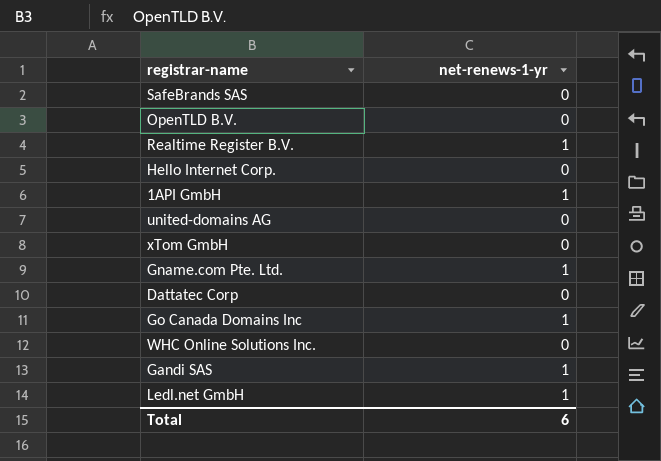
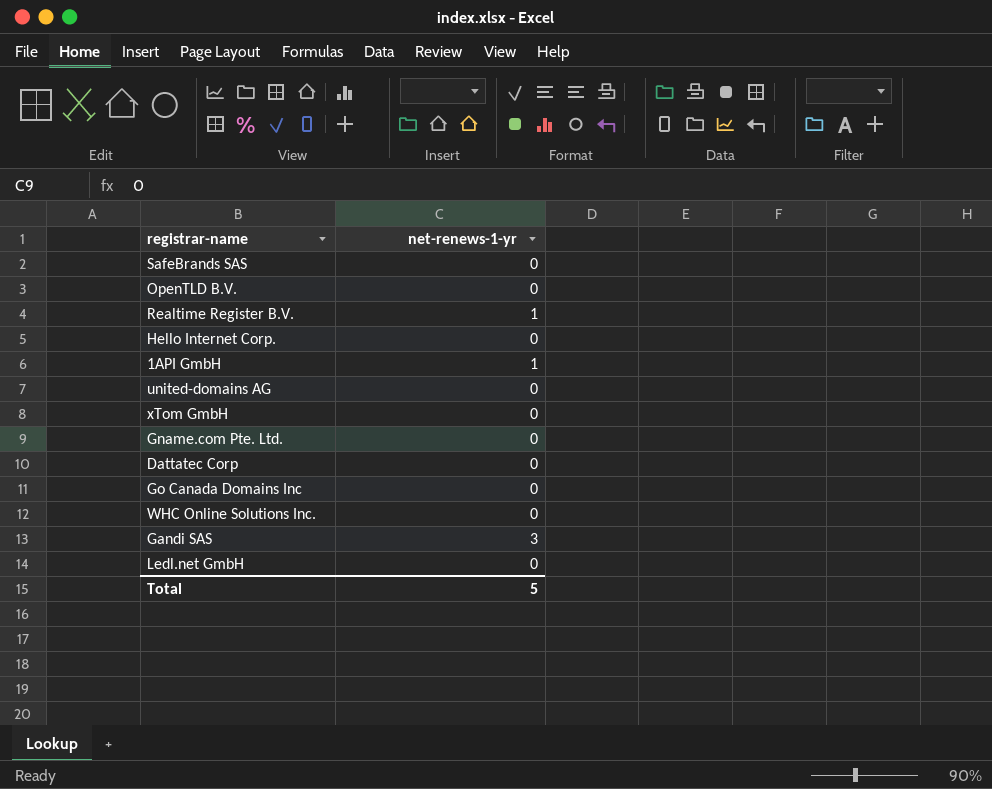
Gname.com Pte. Ltd. | net-renews-1-yr: 1 -> 0
Go Canada Domains Inc | net-renews-1-yr: 1 -> 0
Gandi SAS | net-renews-1-yr: 1 -> 3
Ledl.net GmbH | net-renews-1-yr: 1 -> 0
Total | net-renews-1-yr: 6 -> 5

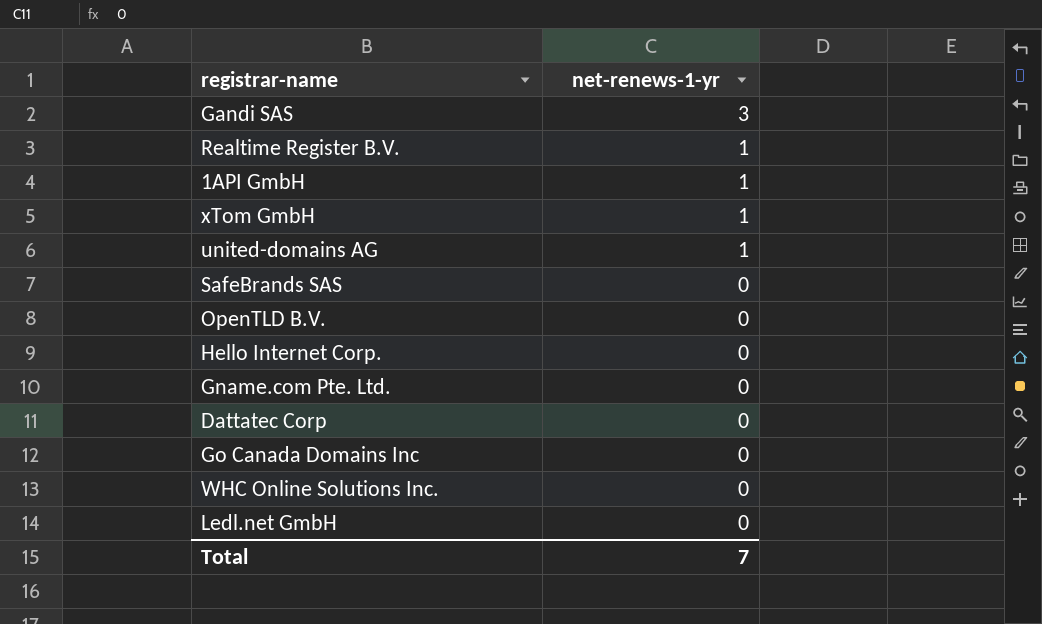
row order: none -> net-renews-1-yr descending
xTom GmbH | net-renews-1-yr: 0 -> 1
united-domains AG | net-renews-1-yr: 0 -> 1
Total | net-renews-1-yr: 5 -> 7

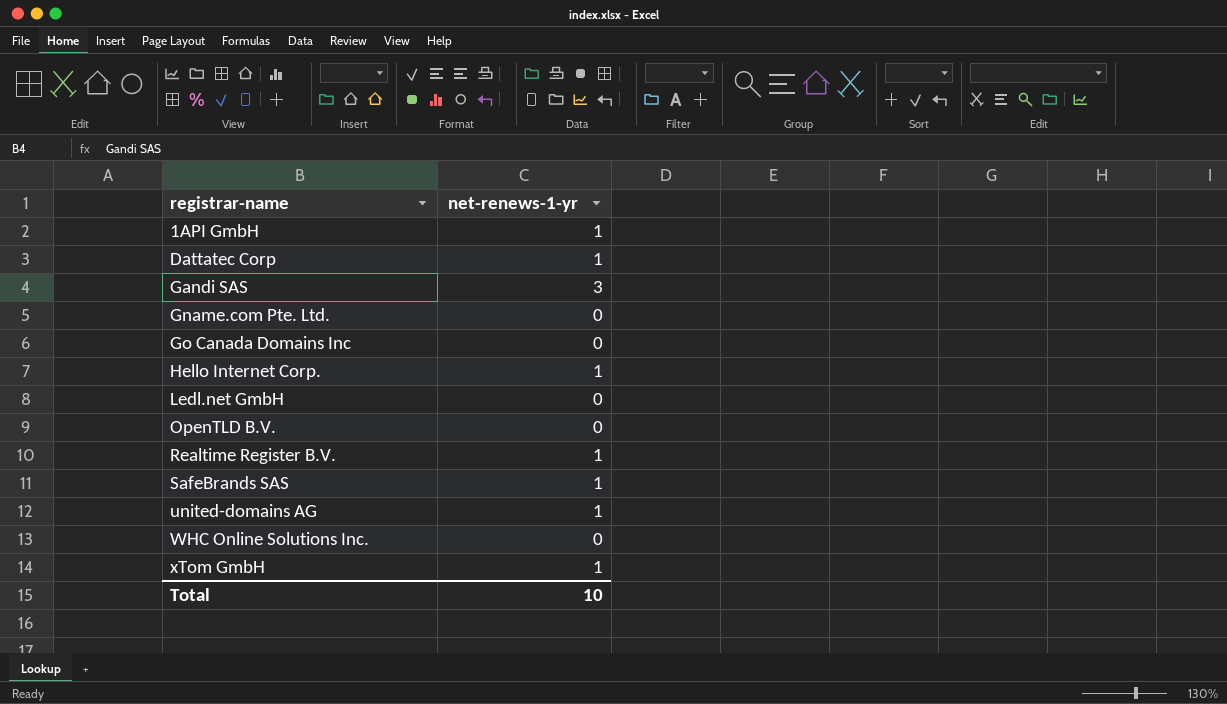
row order: net-renews-1-yr descending -> registrar-name ascending
Dattatec Corp | net-renews-1-yr: 0 -> 1
Hello Internet Corp. | net-renews-1-yr: 0 -> 1
SafeBrands SAS | net-renews-1-yr: 0 -> 1
Total | net-renews-1-yr: 7 -> 10

